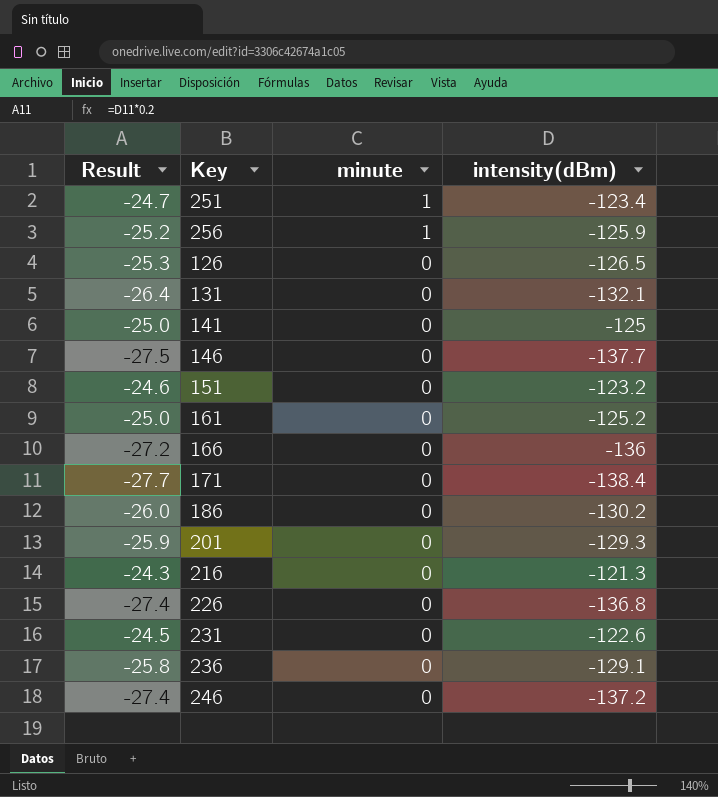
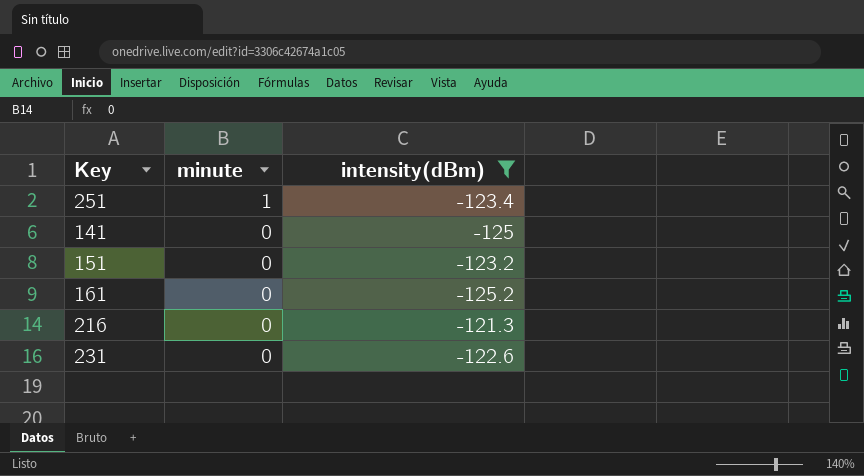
filter: none -> intensity(dBm) >= -125.2
column Result | formula: [intensity(dBm)] * 0.2 -> none

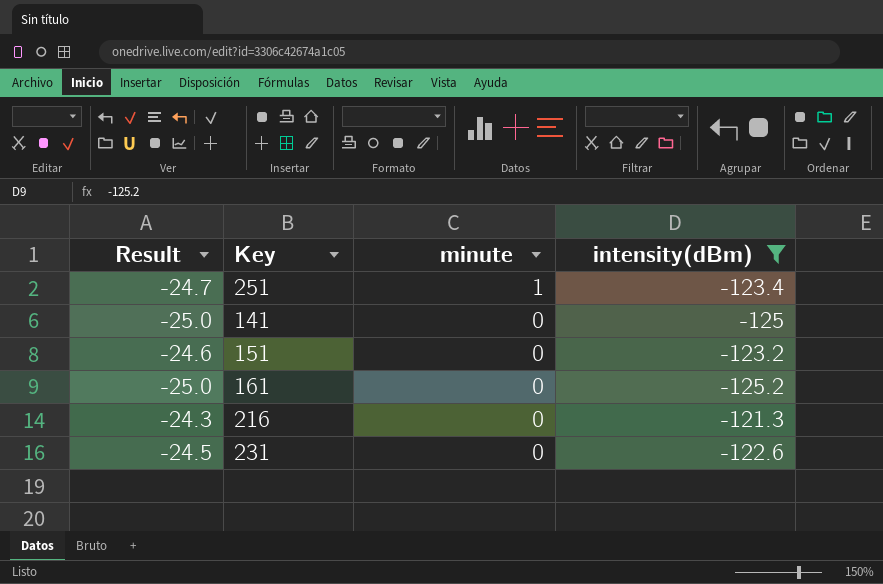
column Result | formula: none -> [intensity(dBm)] * 0.2

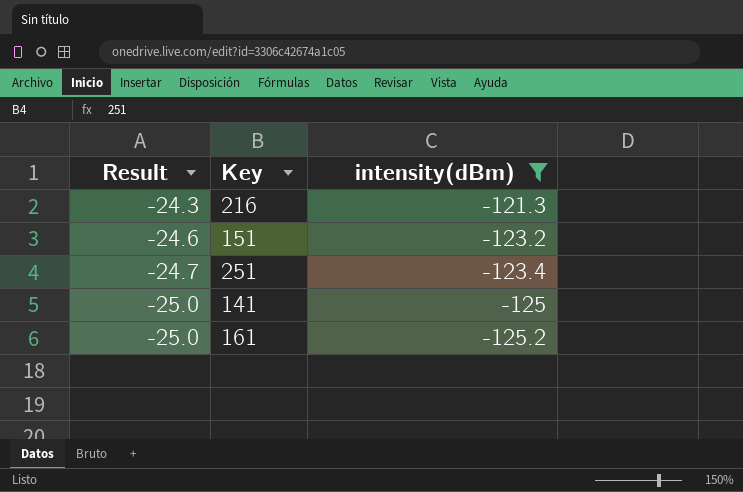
row order: minute descending -> Result descending
column minute | position: 3 -> none
row 231: -24.5 | 0 | -122.6 -> none

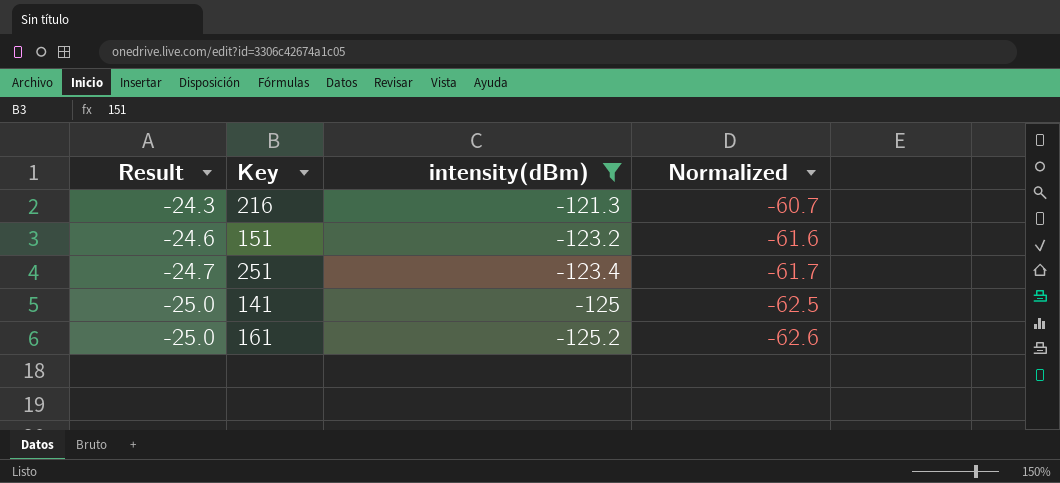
column Normalized | formula: none -> [intensity(dBm)] * 0.5

